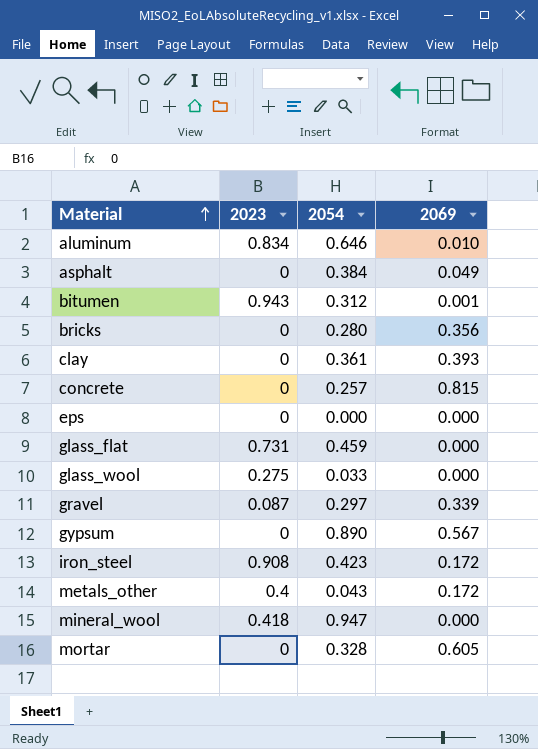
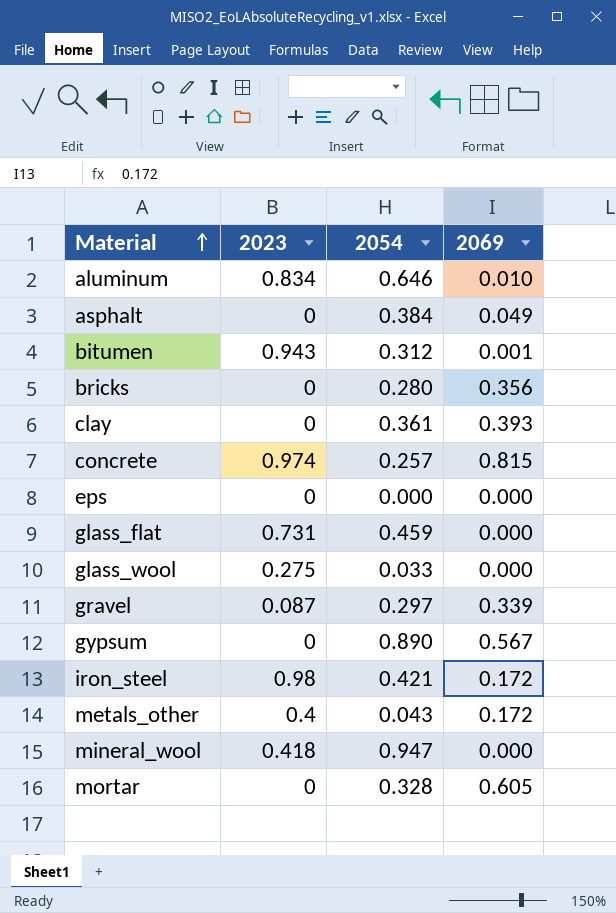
concrete | 2023: 0 -> 0.974
iron_steel | 2023: 0.908 -> 0.98
iron_steel | 2054: 0.423 -> 0.421

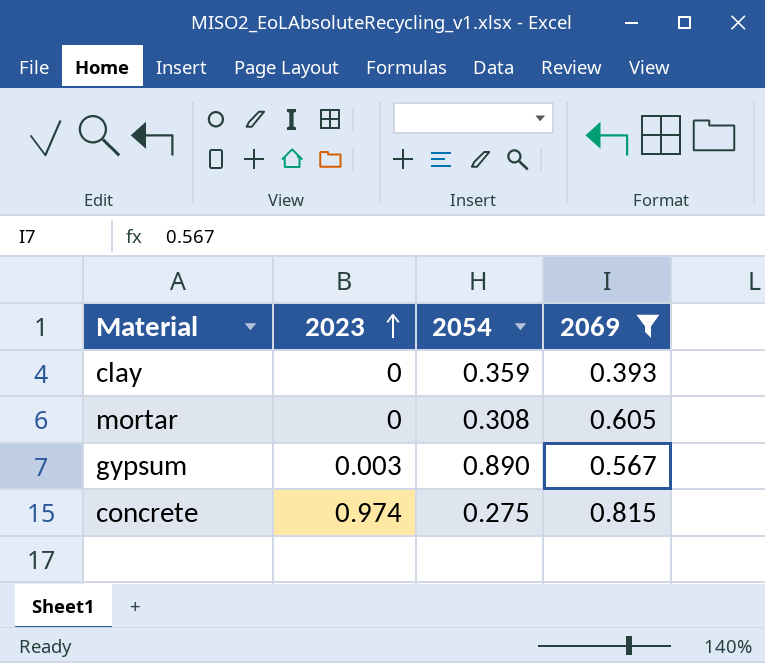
filter: none -> 2069 >= 0.393
row order: Material ascending -> 2023 ascending
clay | 2054: 0.361 -> 0.359
mortar | 2054: 0.328 -> 0.308
gypsum | 2023: 0 -> 0.003
concrete | 2054: 0.257 -> 0.275

